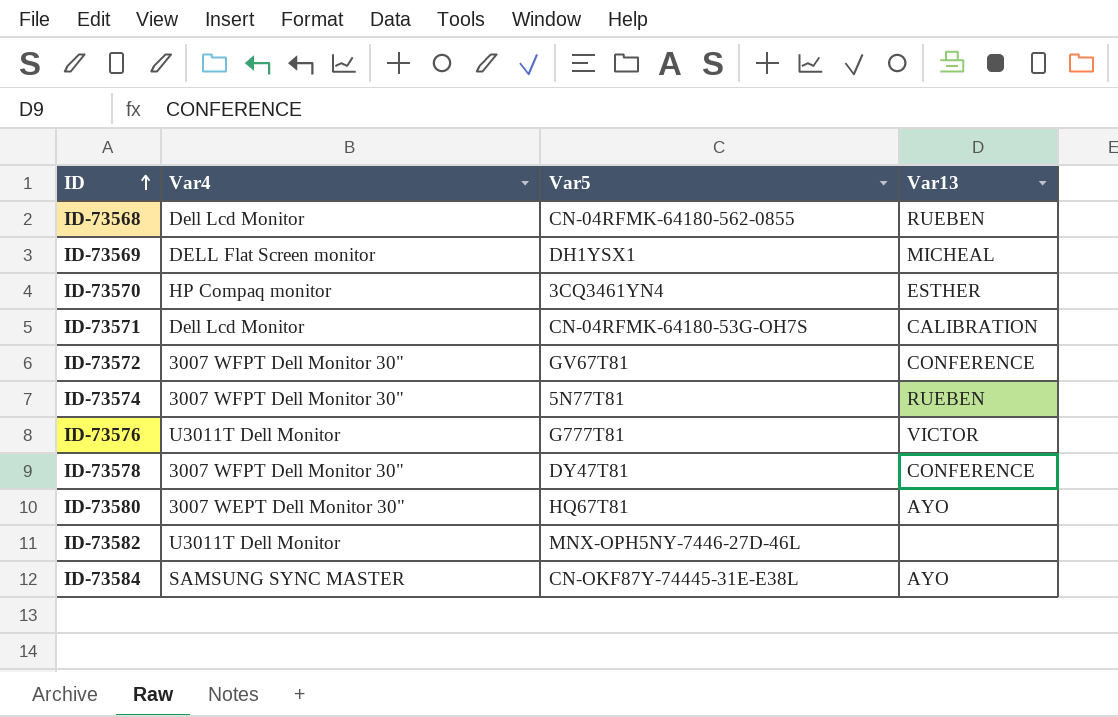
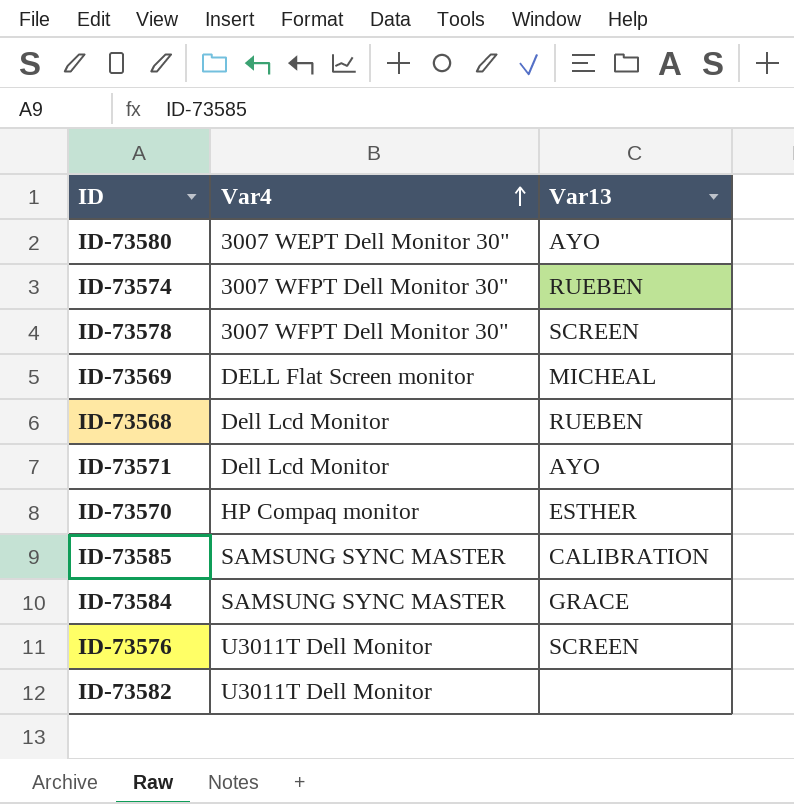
row order: ID ascending -> Var4 ascending
column Var5 | position: 3 -> none
row ID-73572: 3007 WFPT Dell Monitor 30" | GV67T81 | CONFERENCE -> none
ID-73578 | Var13: CONFERENCE -> SCREEN
ID-73571 | Var13: CALIBRATION -> AYO
row ID-73585: none -> SAMSUNG SYNC MASTER | CALIBRATION
ID-73584 | Var13: AYO -> GRACE
ID-73576 | Var13: VICTOR -> SCREEN

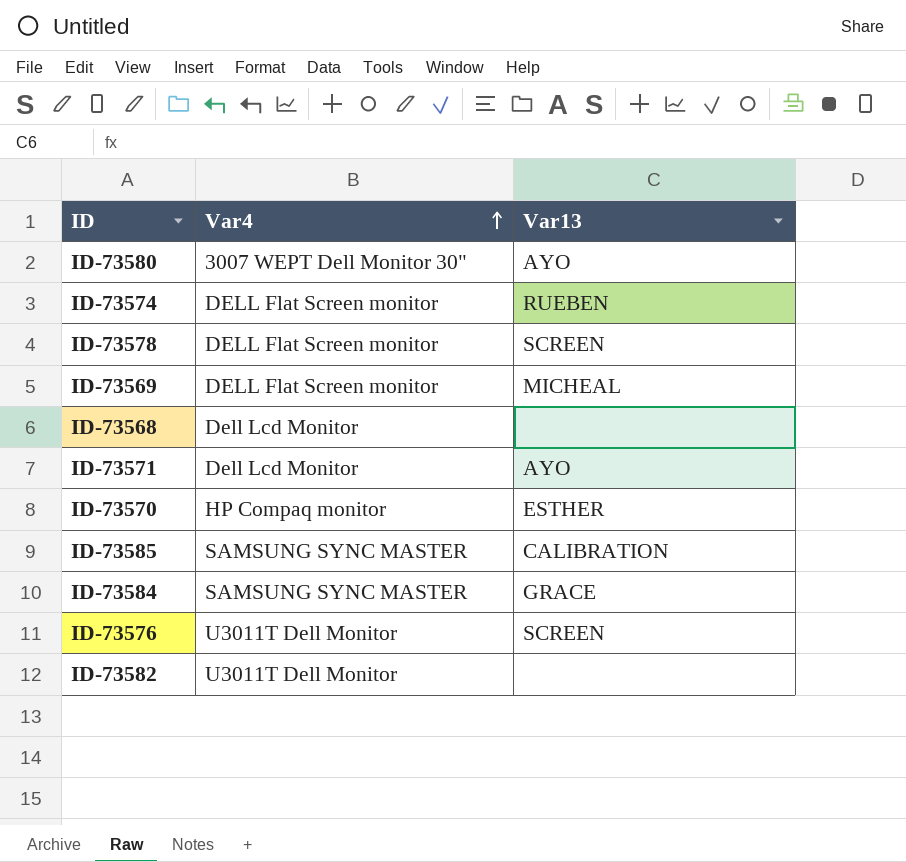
ID-73574 | Var4: 3007 WFPT Dell Monitor 30" -> DELL Flat Screen monitor
ID-73578 | Var4: 3007 WFPT Dell Monitor 30" -> DELL Flat Screen monitor
ID-73568 | Var13: RUEBEN -> none

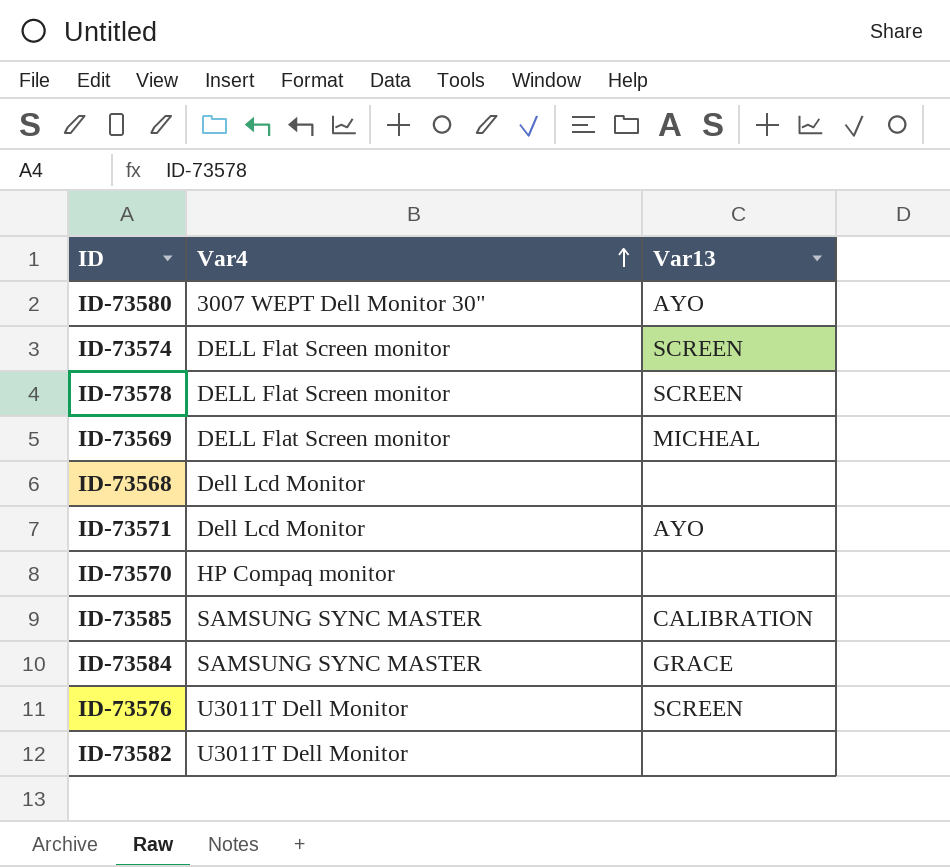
ID-73574 | Var13: RUEBEN -> SCREEN
ID-73570 | Var13: ESTHER -> none

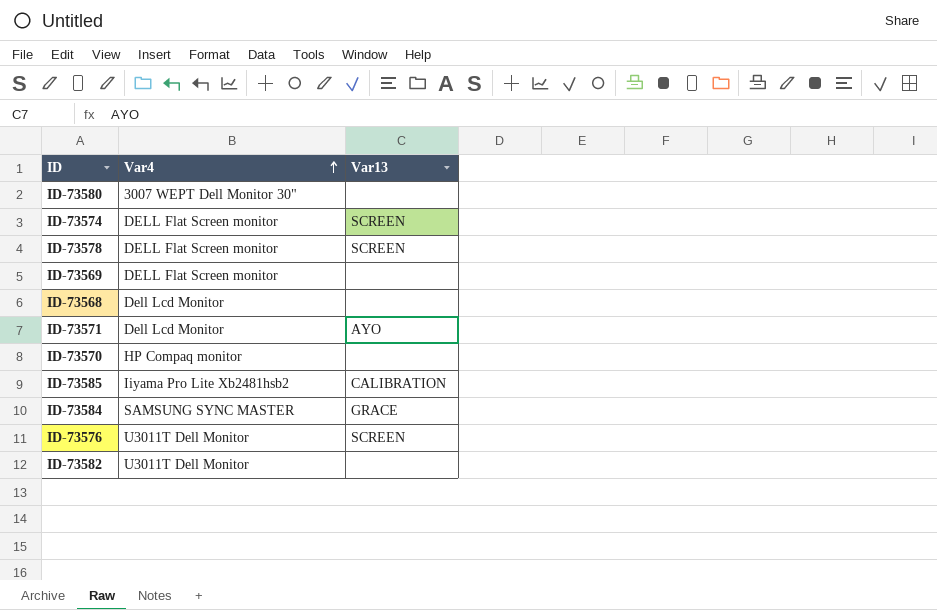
ID-73580 | Var13: AYO -> none
ID-73569 | Var13: MICHEAL -> none
ID-73585 | Var4: SAMSUNG SYNC MASTER -> Iiyama Pro Lite Xb2481hsb2

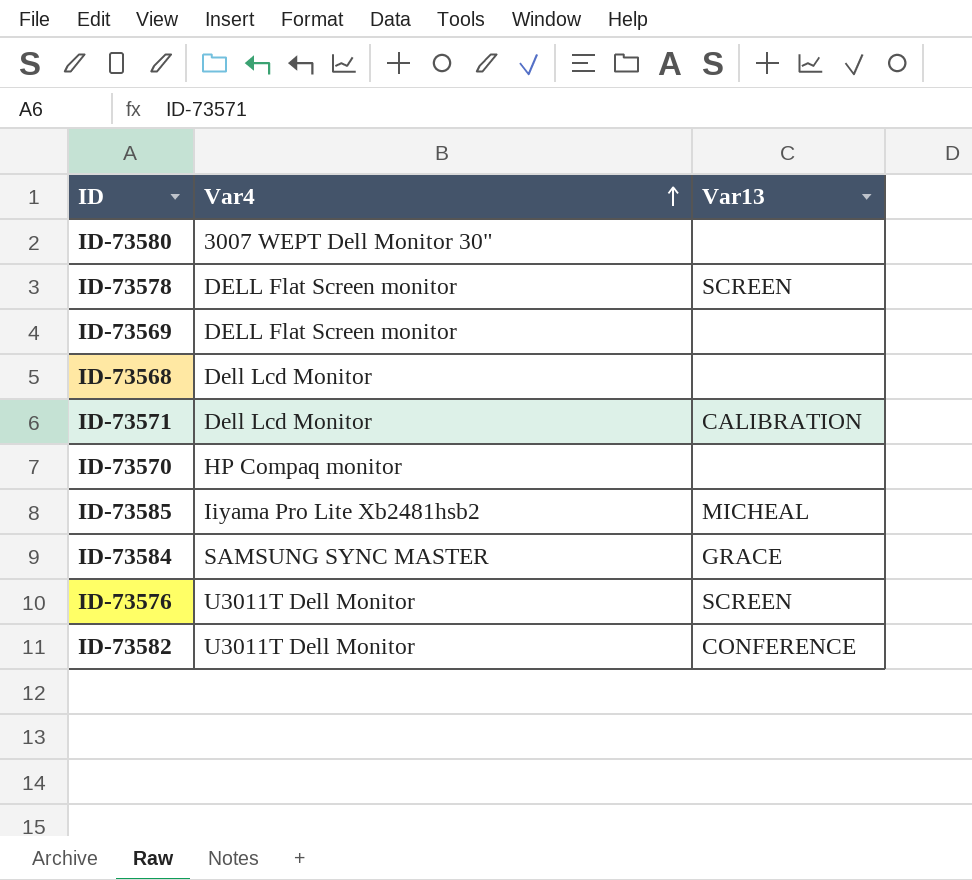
row ID-73574: DELL Flat Screen monitor | SCREEN -> none
ID-73571 | Var13: AYO -> CALIBRATION
ID-73585 | Var13: CALIBRATION -> MICHEAL
ID-73582 | Var13: none -> CONFERENCE

